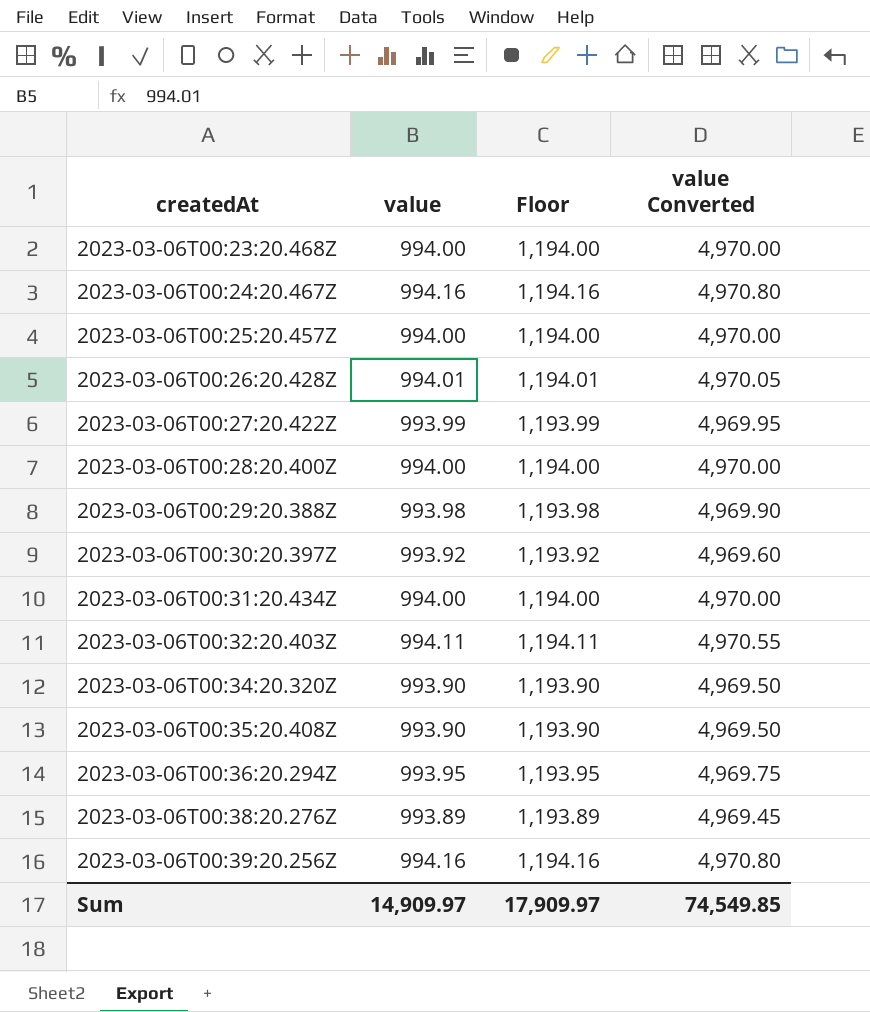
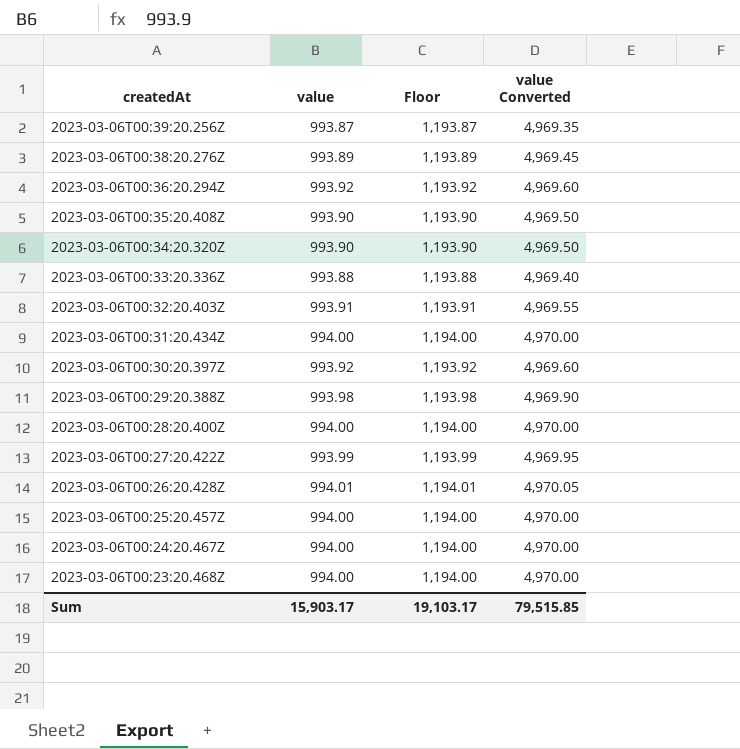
row order: createdAt ascending -> createdAt descending
2023-03-06T00:39:20.256Z | value: 994.16 -> 993.87
2023-03-06T00:39:20.256Z | Floor: 1,194.16 -> 1,193.87
2023-03-06T00:39:20.256Z | value Converted: 4,970.80 -> 4,969.35
2023-03-06T00:36:20.294Z | value: 993.95 -> 993.92
2023-03-06T00:36:20.294Z | Floor: 1,193.95 -> 1,193.92
2023-03-06T00:36:20.294Z | value Converted: 4,969.75 -> 4,969.60
row 2023-03-06T00:33:20.336Z: none -> 993.88 | 1,193.88 | 4,969.40
2023-03-06T00:32:20.403Z | value: 994.11 -> 993.91
2023-03-06T00:32:20.403Z | Floor: 1,194.11 -> 1,193.91
2023-03-06T00:32:20.403Z | value Converted: 4,970.55 -> 4,969.55
2023-03-06T00:24:20.467Z | value: 994.16 -> 994.00
2023-03-06T00:24:20.467Z | Floor: 1,194.16 -> 1,194.00
2023-03-06T00:24:20.467Z | value Converted: 4,970.80 -> 4,970.00
Sum | value: 14,909.97 -> 15,903.17
Sum | Floor: 17,909.97 -> 19,103.17
Sum | value Converted: 74,549.85 -> 79,515.85

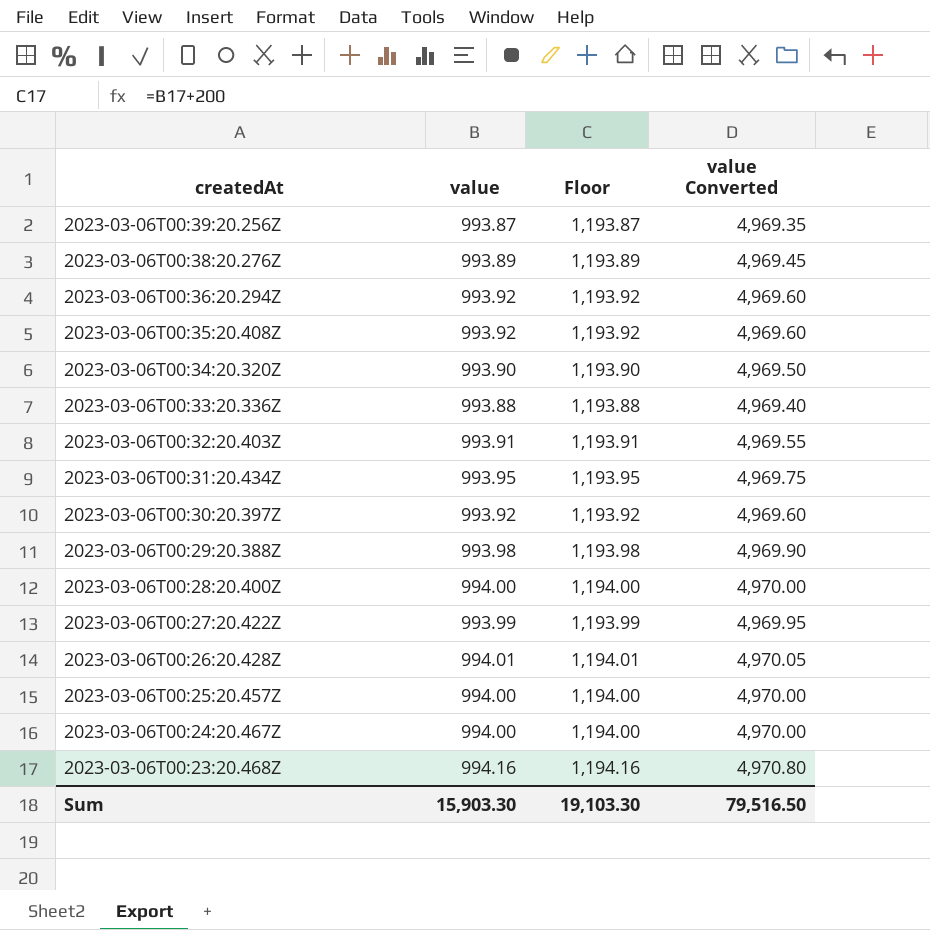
2023-03-06T00:35:20.408Z | value: 993.90 -> 993.92
2023-03-06T00:35:20.408Z | Floor: 1,193.90 -> 1,193.92
2023-03-06T00:35:20.408Z | value Converted: 4,969.50 -> 4,969.60
2023-03-06T00:31:20.434Z | value: 994.00 -> 993.95
2023-03-06T00:31:20.434Z | Floor: 1,194.00 -> 1,193.95
2023-03-06T00:31:20.434Z | value Converted: 4,970.00 -> 4,969.75
2023-03-06T00:23:20.468Z | value: 994.00 -> 994.16
2023-03-06T00:23:20.468Z | Floor: 1,194.00 -> 1,194.16
2023-03-06T00:23:20.468Z | value Converted: 4,970.00 -> 4,970.80
Sum | value: 15,903.17 -> 15,903.30
Sum | Floor: 19,103.17 -> 19,103.30
Sum | value Converted: 79,515.85 -> 79,516.50

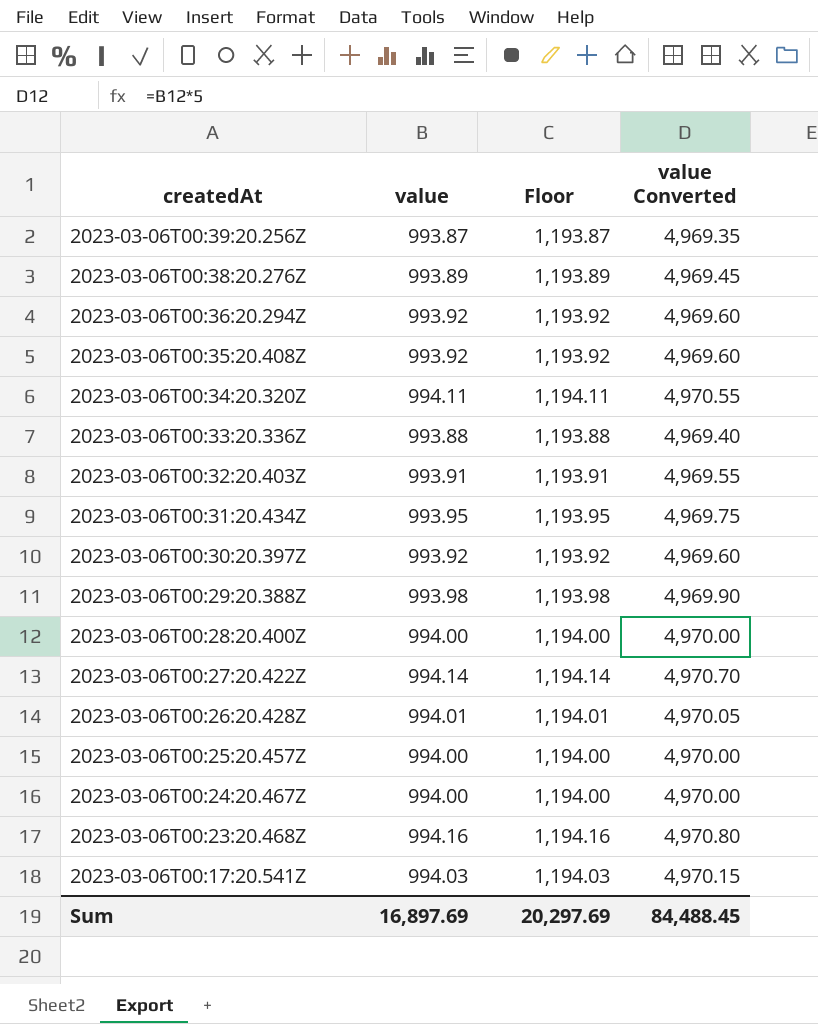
2023-03-06T00:34:20.320Z | value: 993.90 -> 994.11
2023-03-06T00:34:20.320Z | Floor: 1,193.90 -> 1,194.11
2023-03-06T00:34:20.320Z | value Converted: 4,969.50 -> 4,970.55
2023-03-06T00:27:20.422Z | value: 993.99 -> 994.14
2023-03-06T00:27:20.422Z | Floor: 1,193.99 -> 1,194.14
2023-03-06T00:27:20.422Z | value Converted: 4,969.95 -> 4,970.70
row 2023-03-06T00:17:20.541Z: none -> 994.03 | 1,194.03 | 4,970.15
Sum | value: 15,903.30 -> 16,897.69
Sum | Floor: 19,103.30 -> 20,297.69
Sum | value Converted: 79,516.50 -> 84,488.45

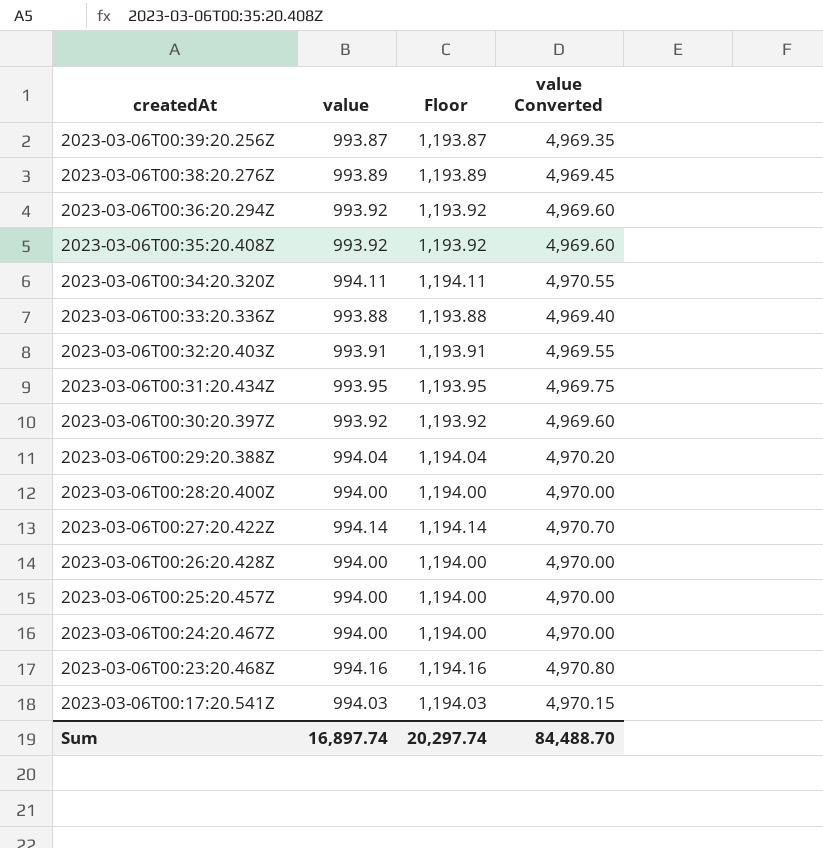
2023-03-06T00:29:20.388Z | value: 993.98 -> 994.04
2023-03-06T00:29:20.388Z | Floor: 1,193.98 -> 1,194.04
2023-03-06T00:29:20.388Z | value Converted: 4,969.90 -> 4,970.20
2023-03-06T00:26:20.428Z | value: 994.01 -> 994.00
2023-03-06T00:26:20.428Z | Floor: 1,194.01 -> 1,194.00
2023-03-06T00:26:20.428Z | value Converted: 4,970.05 -> 4,970.00
Sum | value: 16,897.69 -> 16,897.74
Sum | Floor: 20,297.69 -> 20,297.74
Sum | value Converted: 84,488.45 -> 84,488.70

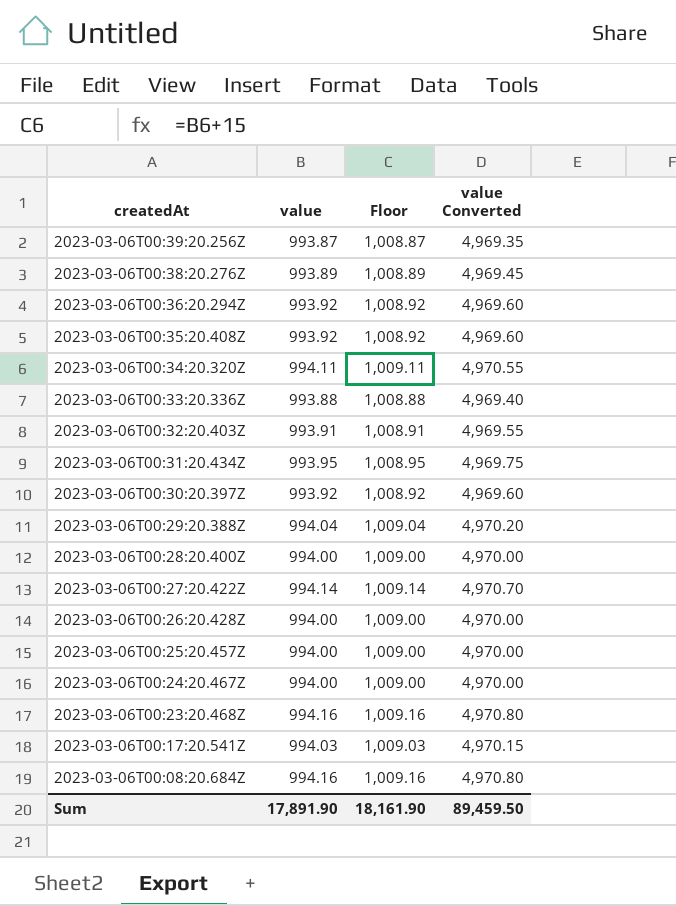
column Floor | formula: [value] + 200 -> [value] + 15
row 2023-03-06T00:08:20.684Z: none -> 994.16 | 1,009.16 | 4,970.80
Sum | value: 16,897.74 -> 17,891.90
Sum | Floor: 20,297.74 -> 18,161.90
Sum | value Converted: 84,488.70 -> 89,459.50

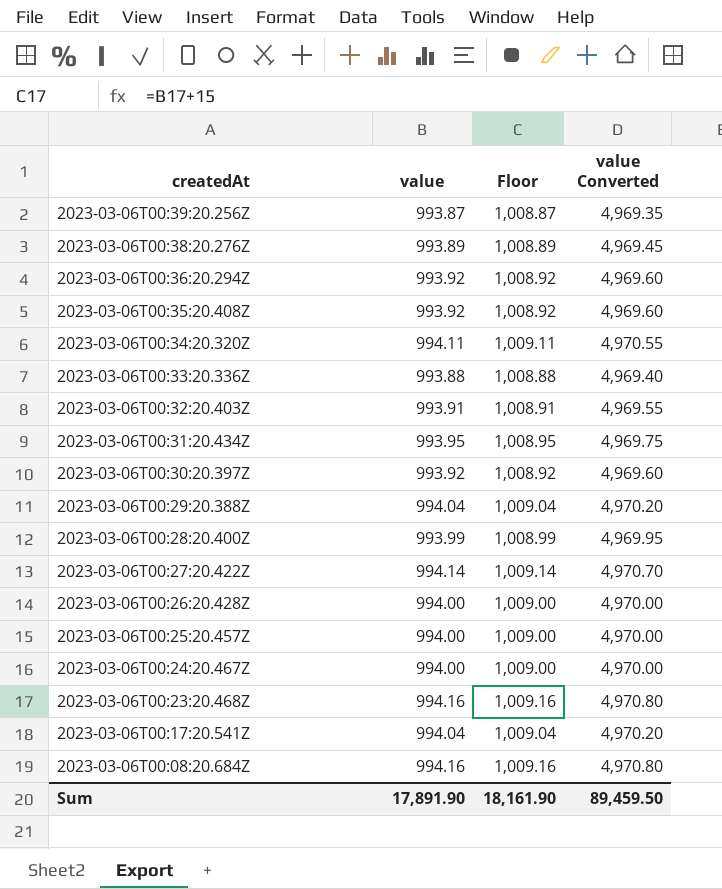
2023-03-06T00:28:20.400Z | value: 994.00 -> 993.99
2023-03-06T00:28:20.400Z | Floor: 1,009.00 -> 1,008.99
2023-03-06T00:28:20.400Z | value Converted: 4,970.00 -> 4,969.95
2023-03-06T00:17:20.541Z | value: 994.03 -> 994.04
2023-03-06T00:17:20.541Z | Floor: 1,009.03 -> 1,009.04
2023-03-06T00:17:20.541Z | value Converted: 4,970.15 -> 4,970.20

